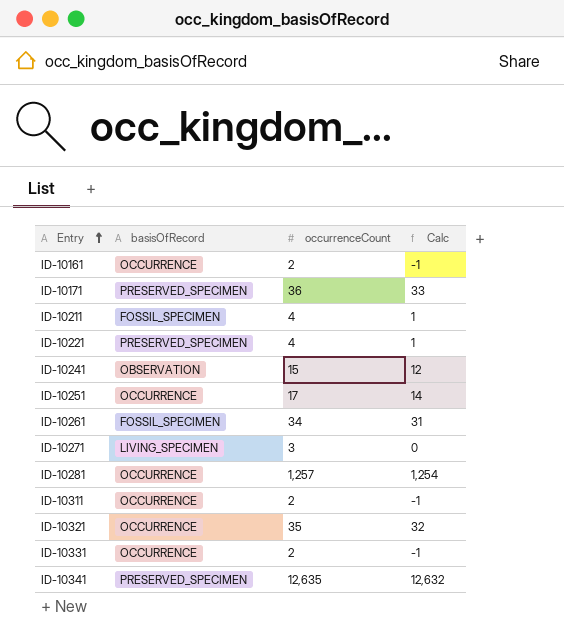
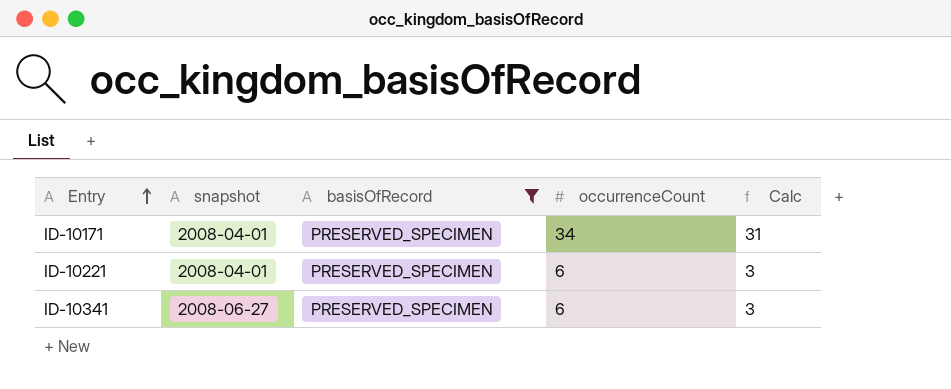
filter: none -> basisOfRecord = PRESERVED_SPECIMEN
column snapshot | position: none -> 2
ID-10171 | occurrenceCount: 36 -> 34
ID-10171 | Calc: 33 -> 31
ID-10221 | occurrenceCount: 4 -> 6
ID-10221 | Calc: 1 -> 3
ID-10341 | occurrenceCount: 12,635 -> 6
ID-10341 | Calc: 12,632 -> 3

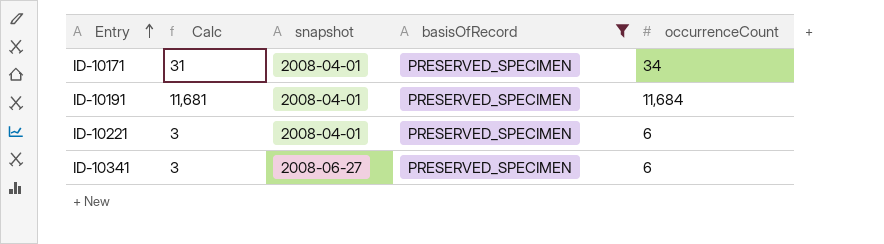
column Calc | position: 5 -> 2
row ID-10191: none -> 11,681 | 2008-04-01 | PRESERVED_SPECIMEN | 11,684

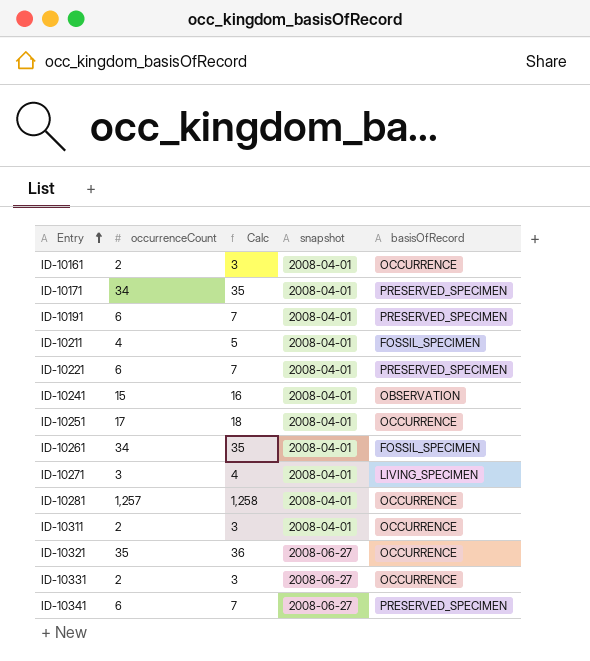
filter: basisOfRecord = PRESERVED_SPECIMEN -> none
column occurrenceCount | position: 5 -> 2
column Calc | formula: [occurrenceCount] - 3 -> [occurrenceCount] + 1
ID-10191 | occurrenceCount: 11,684 -> 6

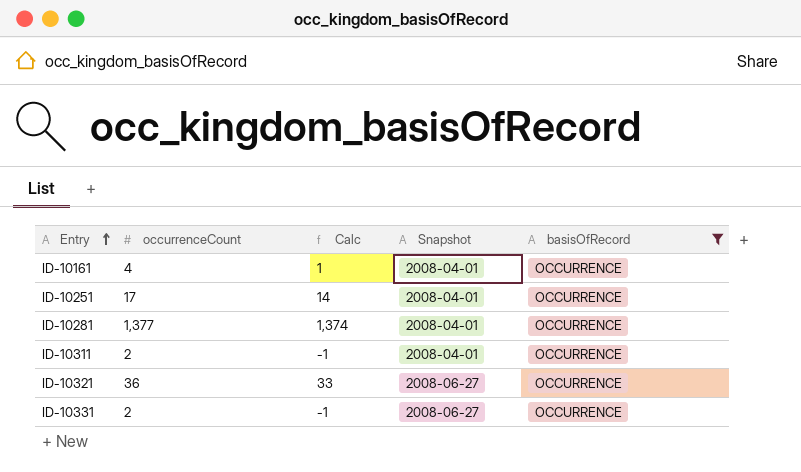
filter: none -> basisOfRecord = OCCURRENCE
column Calc | formula: [occurrenceCount] + 1 -> [occurrenceCount] - 3
column name: snapshot -> Snapshot
ID-10161 | occurrenceCount: 2 -> 4
ID-10281 | occurrenceCount: 1,257 -> 1,377
ID-10321 | occurrenceCount: 35 -> 36

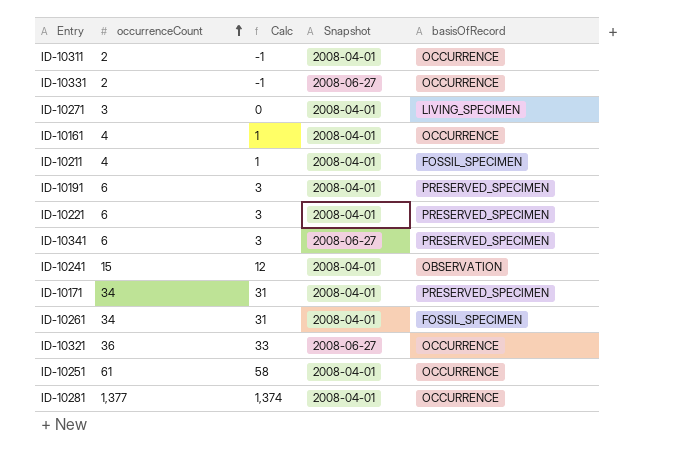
filter: basisOfRecord = OCCURRENCE -> none
row order: Entry ascending -> occurrenceCount ascending
ID-10251 | occurrenceCount: 17 -> 61
ID-10251 | Calc: 14 -> 58

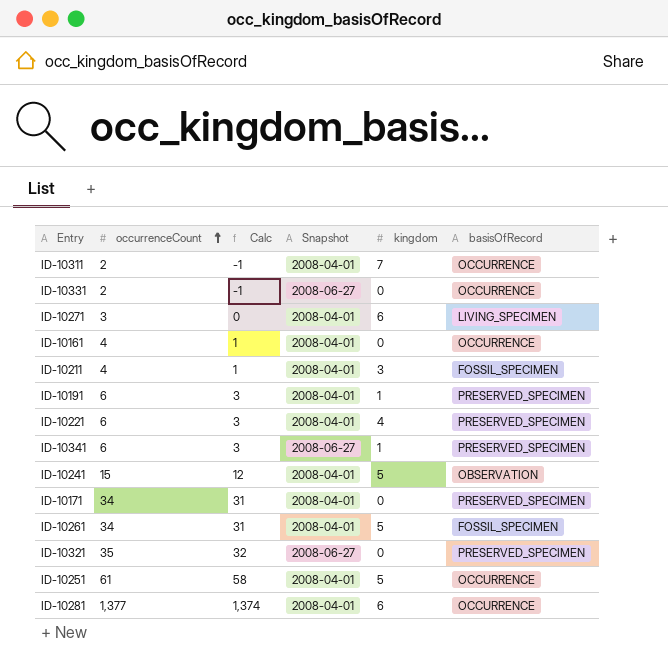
column kingdom | position: none -> 5
ID-10321 | occurrenceCount: 36 -> 35
ID-10321 | Calc: 33 -> 32
ID-10321 | basisOfRecord: OCCURRENCE -> PRESERVED_SPECIMEN

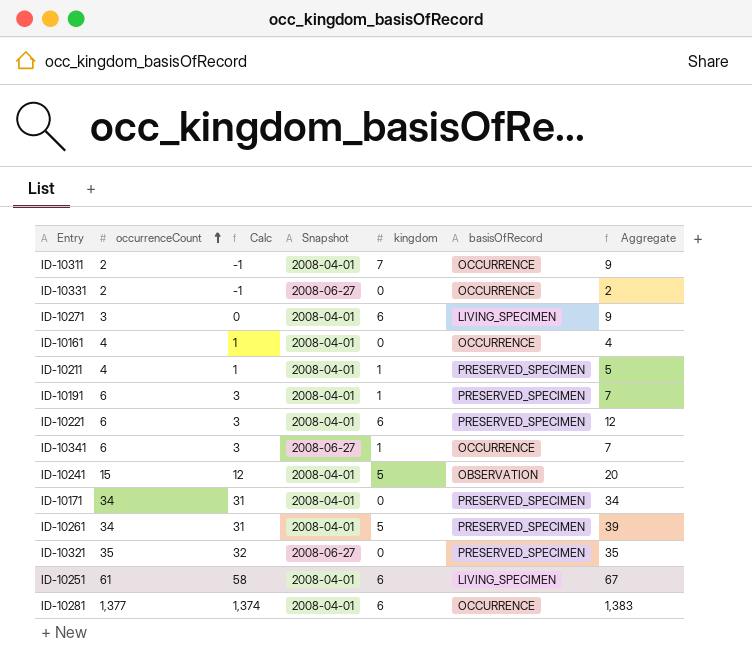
column Aggregate | formula: none -> [occurrenceCount] + [kingdom]
ID-10211 | kingdom: 3 -> 1
ID-10211 | basisOfRecord: FOSSIL_SPECIMEN -> PRESERVED_SPECIMEN
ID-10221 | kingdom: 4 -> 6
ID-10341 | basisOfRecord: PRESERVED_SPECIMEN -> OCCURRENCE
ID-10261 | basisOfRecord: FOSSIL_SPECIMEN -> PRESERVED_SPECIMEN
ID-10251 | kingdom: 5 -> 6
ID-10251 | basisOfRecord: OCCURRENCE -> LIVING_SPECIMEN

